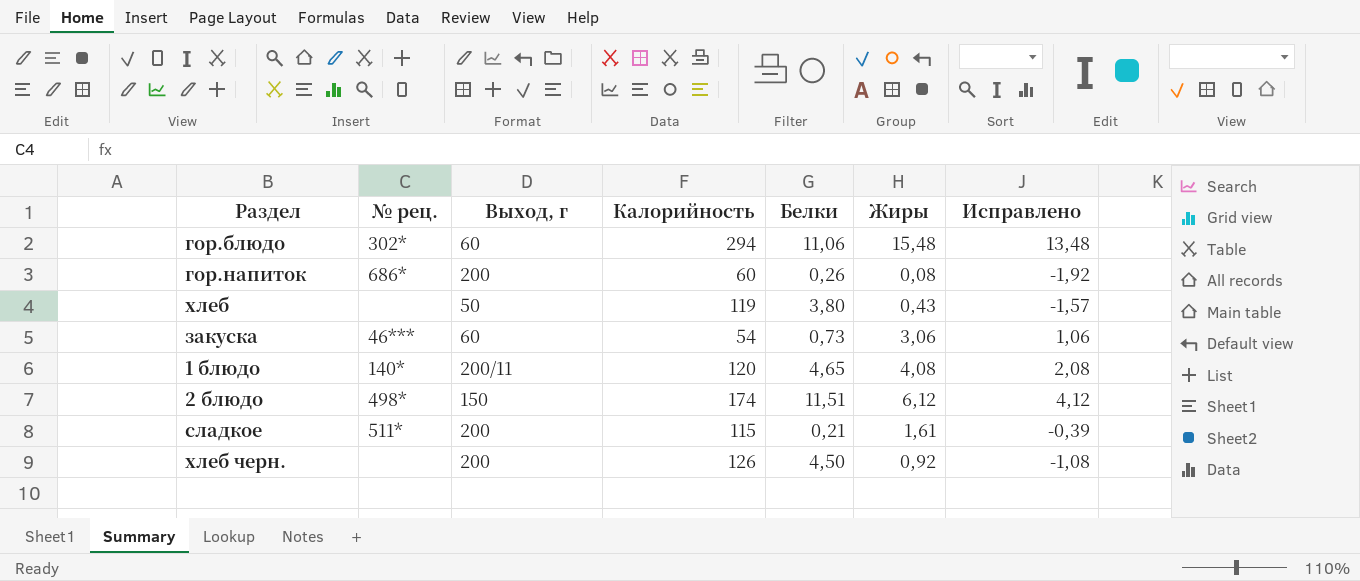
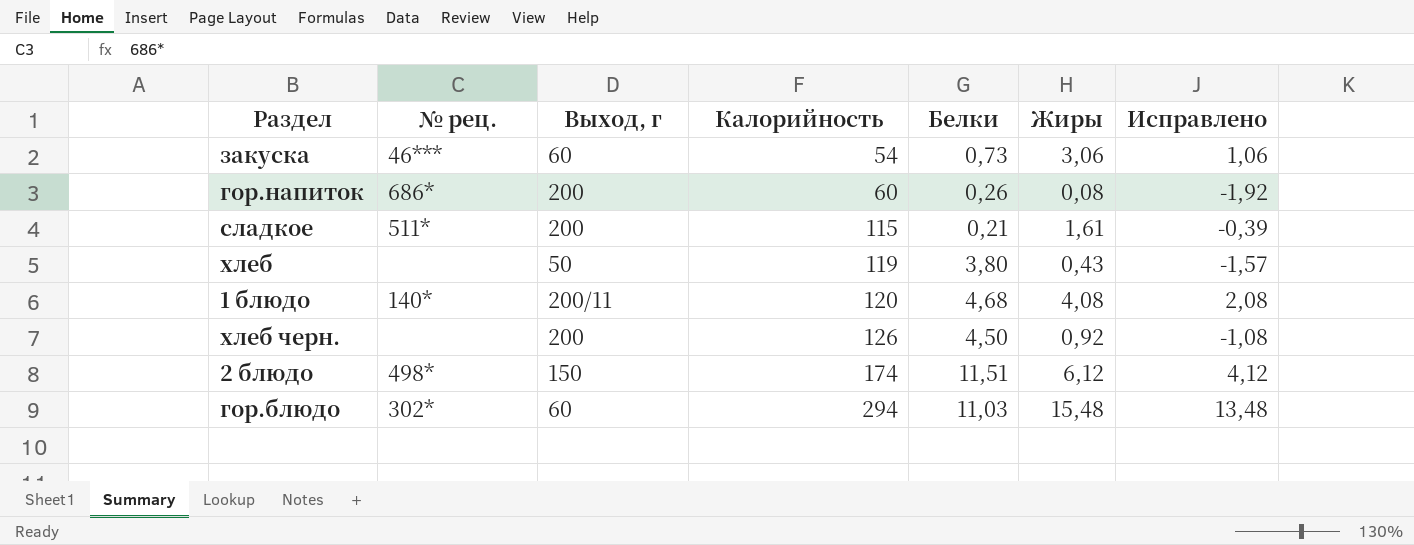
row order: none -> Калорийность ascending
1 блюдо | Белки: 4,65 -> 4,68
гор.блюдо | Белки: 11,06 -> 11,03

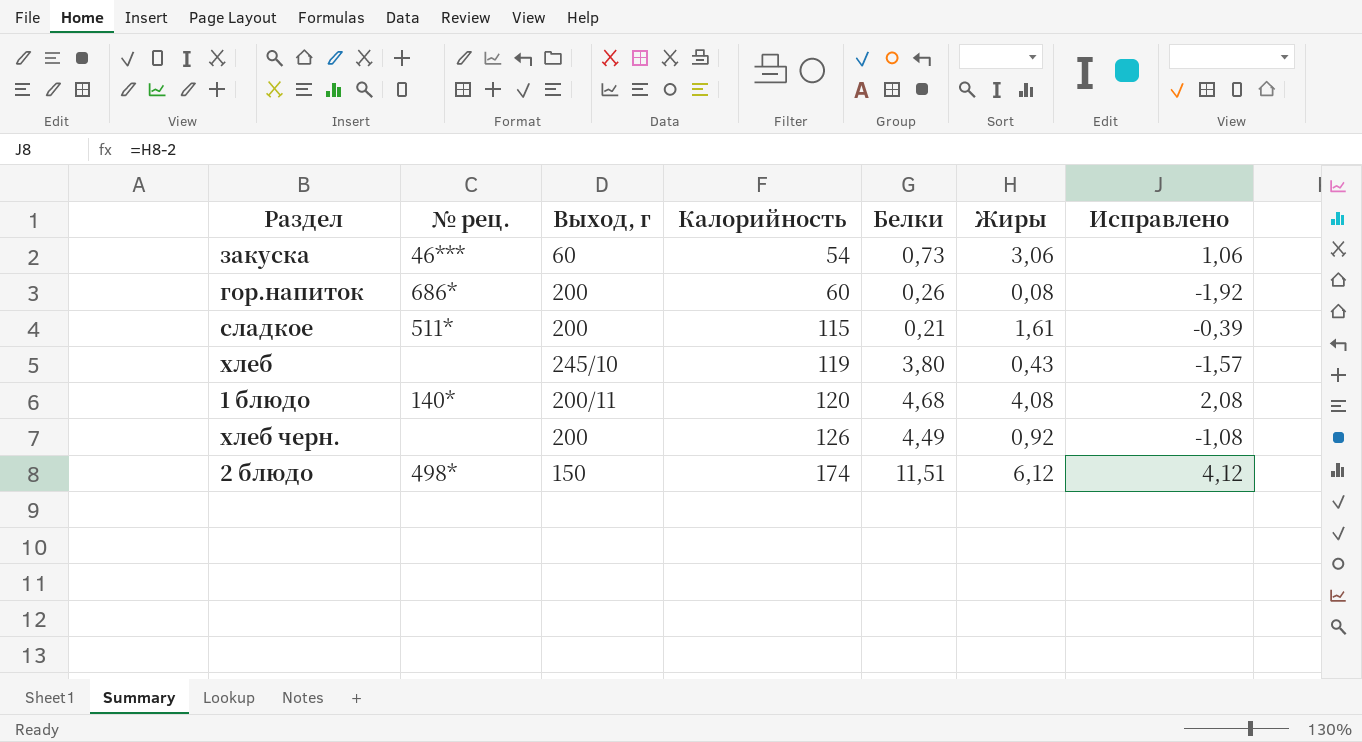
row гор.блюдо: 302* | 60 | 294 | 11,03 | 15,48 | 13,48 -> none
хлеб | Выход, г: 50 -> 245/10
хлеб черн. | Белки: 4,50 -> 4,49

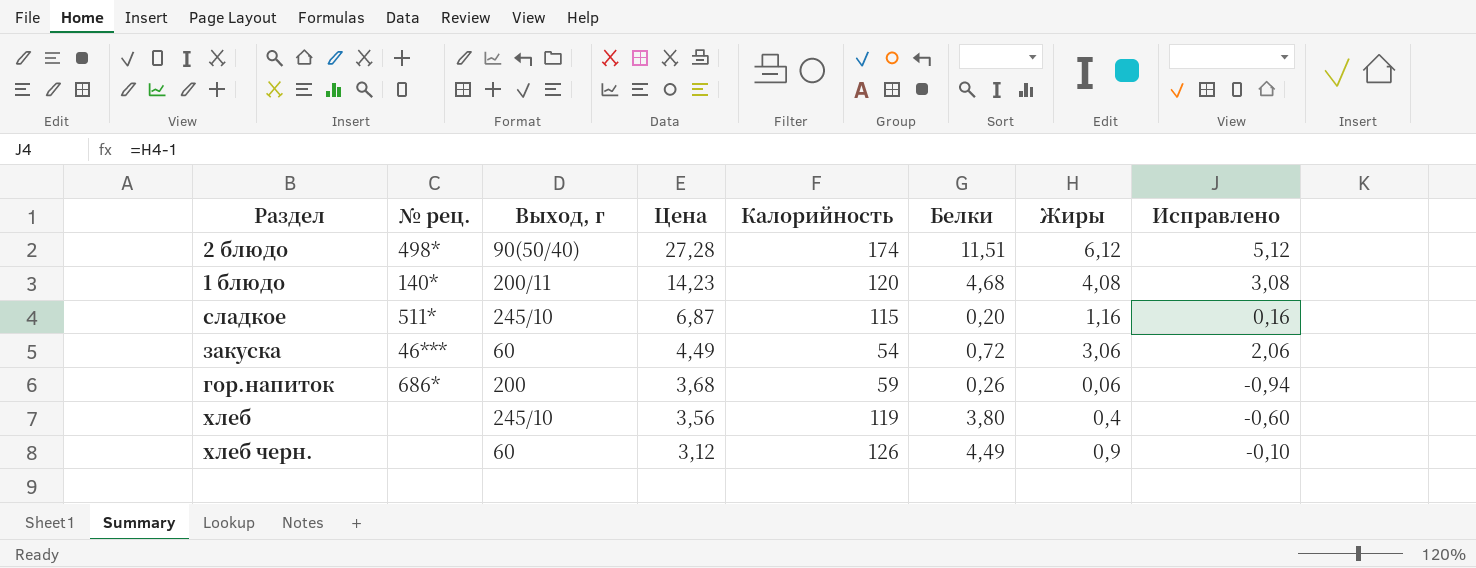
row order: Калорийность ascending -> Цена descending
column Цена | position: none -> 4
column Исправлено | formula: [Жиры] - 2 -> [Жиры] - 1
2 блюдо | Выход, г: 150 -> 90(50/40)
сладкое | Выход, г: 200 -> 245/10
сладкое | Белки: 0,21 -> 0,20
сладкое | Жиры: 1,61 -> 1,16
закуска | Белки: 0,73 -> 0,72
гор.напиток | Калорийность: 60 -> 59
гор.напиток | Жиры: 0,08 -> 0,06
хлеб | Жиры: 0,43 -> 0,4
хлеб черн. | Выход, г: 200 -> 60
хлеб черн. | Жиры: 0,92 -> 0,9

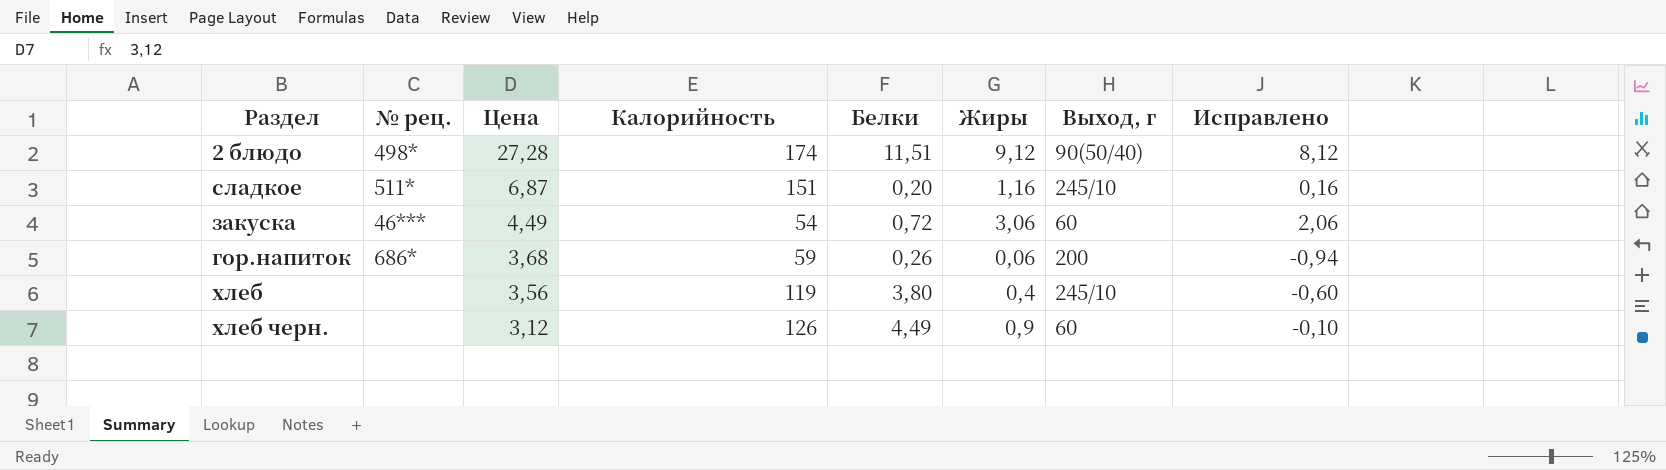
column Выход, г | position: 3 -> 7
row 1 блюдо: 140* | 200/11 | 14,23 | 120 | 4,68 | 4,08 | 3,08 -> none
2 блюдо | Жиры: 6,12 -> 9,12
2 блюдо | Исправлено: 5,12 -> 8,12
сладкое | Калорийность: 115 -> 151

